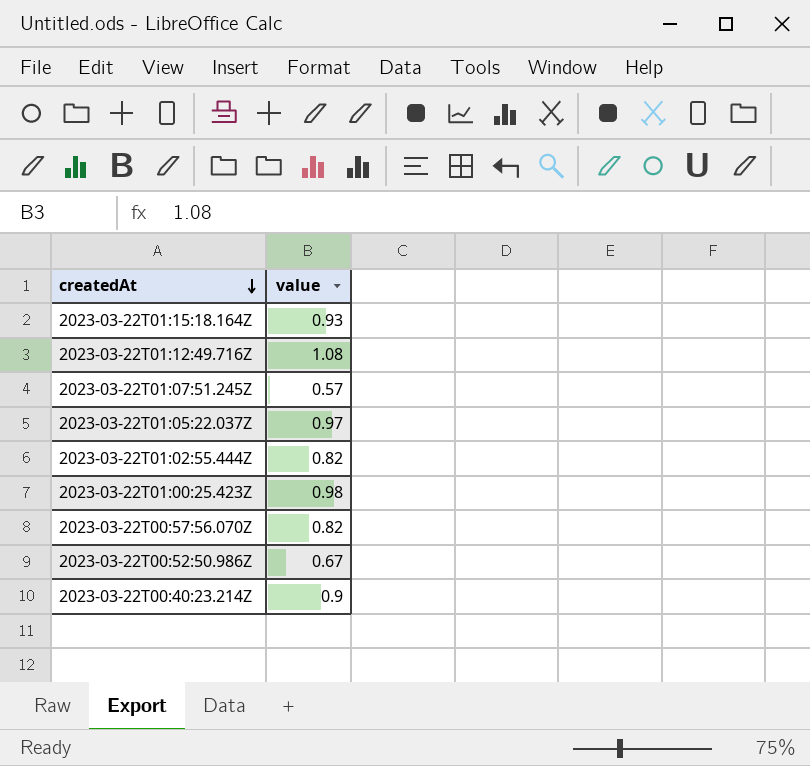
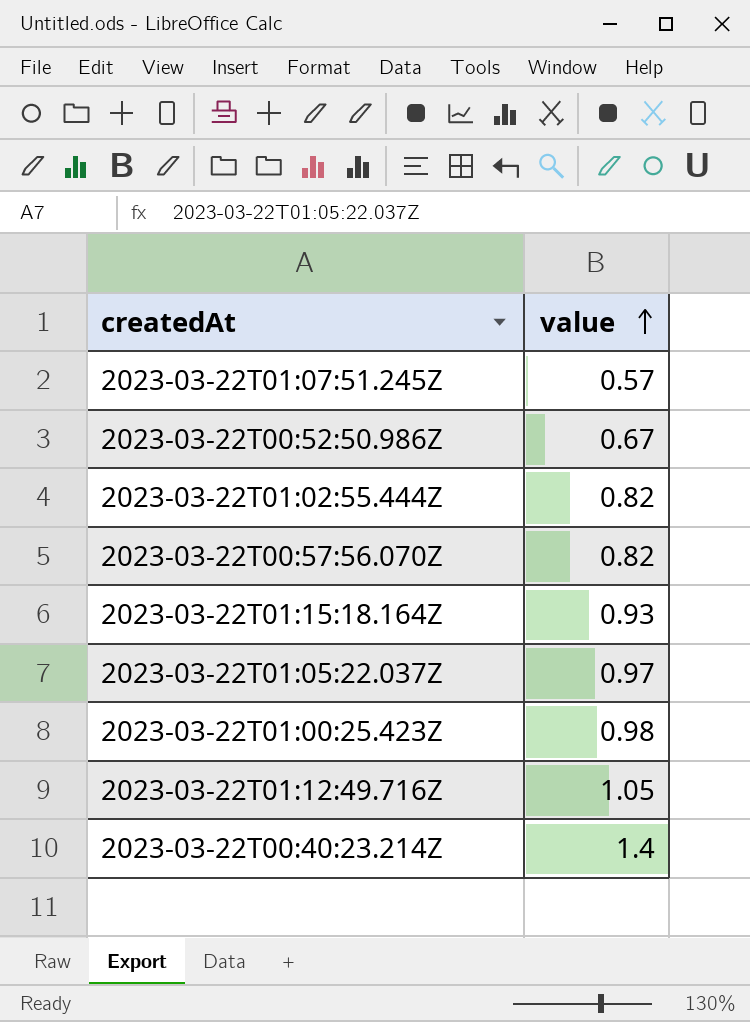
row order: createdAt descending -> value ascending
2023-03-22T01:12:49.716Z | value: 1.08 -> 1.05
2023-03-22T00:40:23.214Z | value: 0.9 -> 1.4

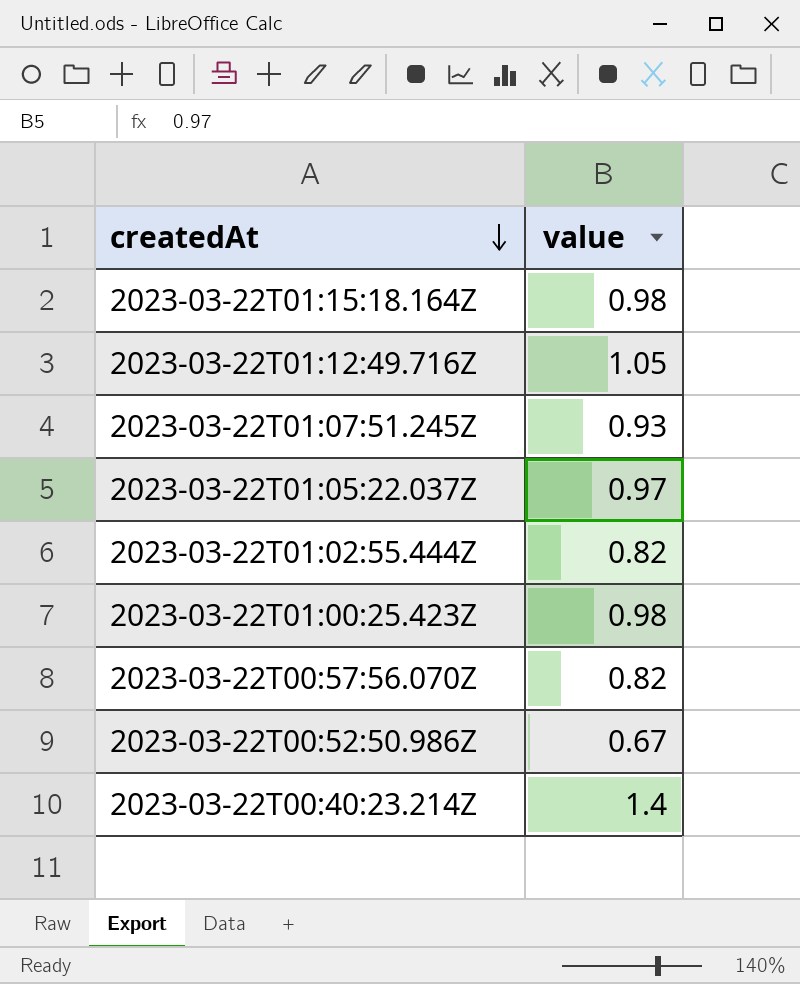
row order: value ascending -> createdAt descending
2023-03-22T01:15:18.164Z | value: 0.93 -> 0.98
2023-03-22T01:07:51.245Z | value: 0.57 -> 0.93

